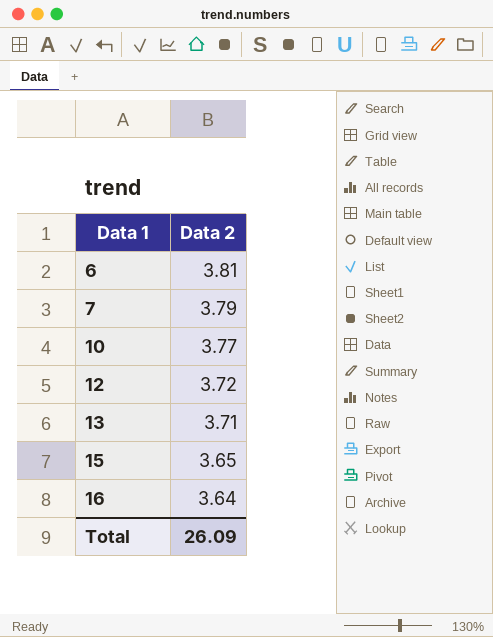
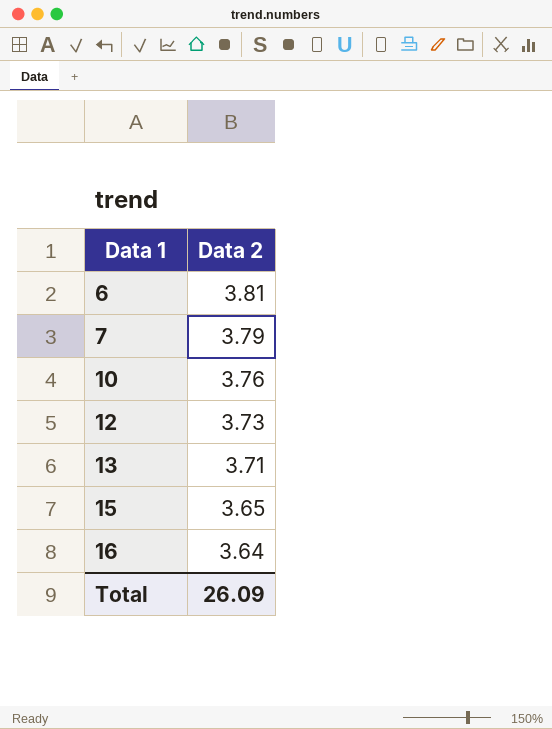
10 | Data 2: 3.77 -> 3.76
12 | Data 2: 3.72 -> 3.73

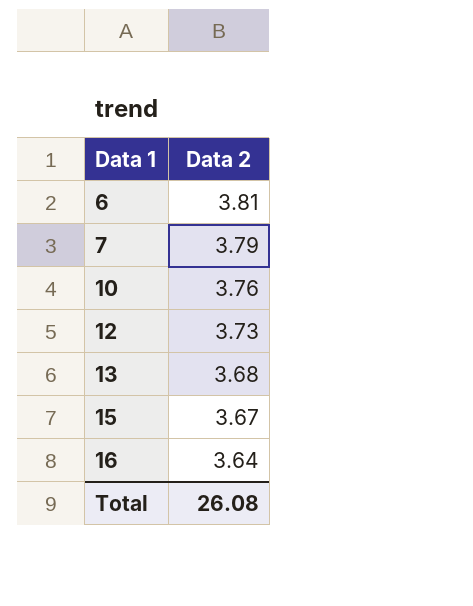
13 | Data 2: 3.71 -> 3.68
15 | Data 2: 3.65 -> 3.67
Total | Data 2: 26.09 -> 26.08

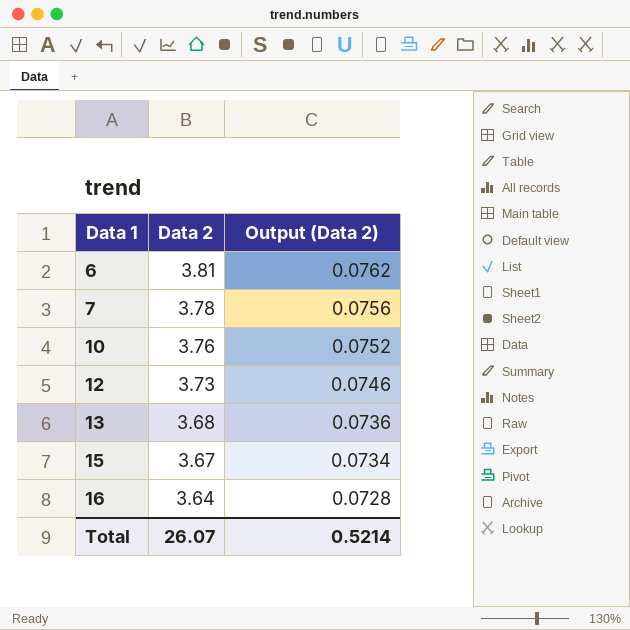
column Output (Data 2) | formula: none -> [Data 2] * 0.02
7 | Data 2: 3.79 -> 3.78
Total | Data 2: 26.08 -> 26.07

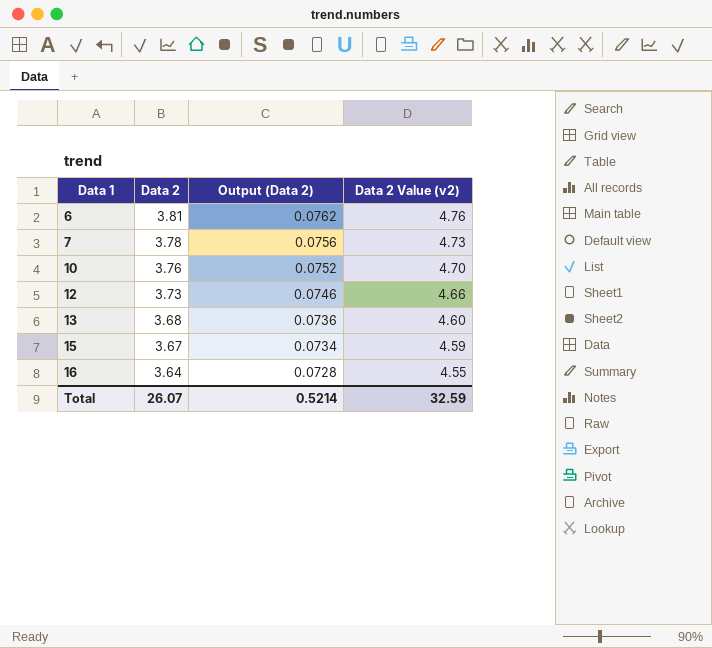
column Data 2 Value (v2) | formula: none -> [Data 2] * 1.25

